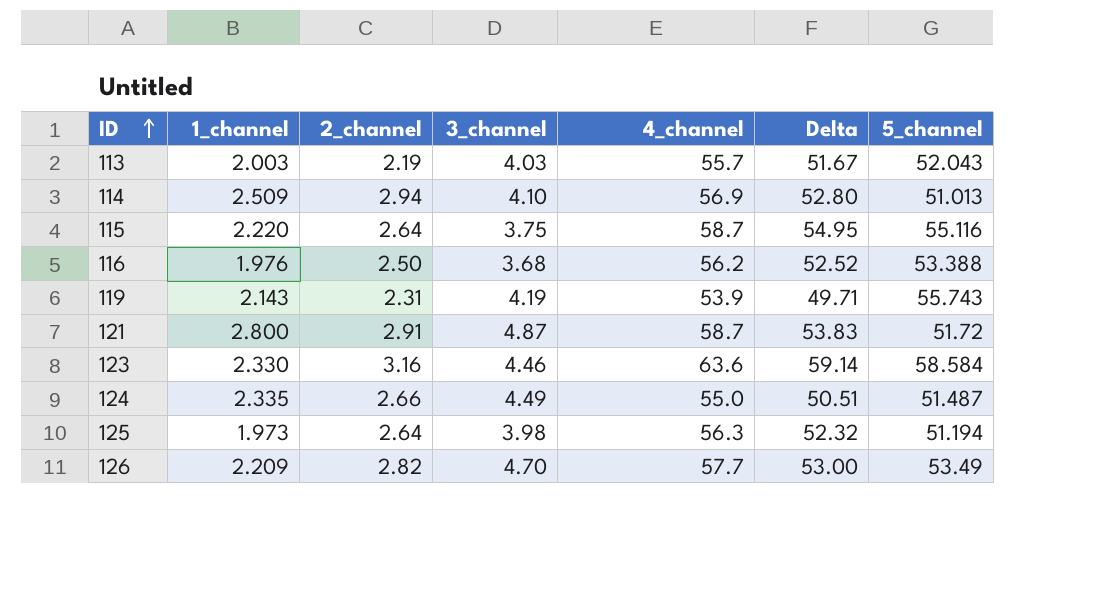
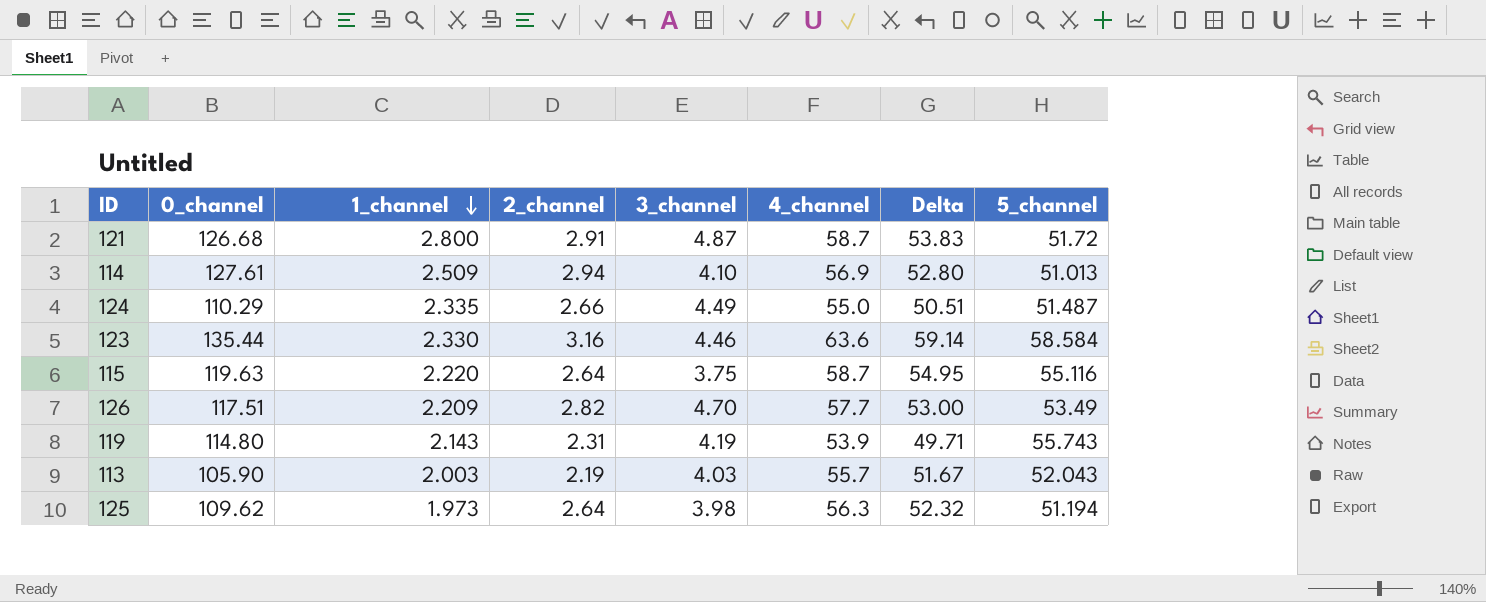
row order: ID ascending -> 1_channel descending
column 0_channel | position: none -> 2
row 116: 1.976 | 2.50 | 3.68 | 56.2 | 52.52 | 53.388 -> none

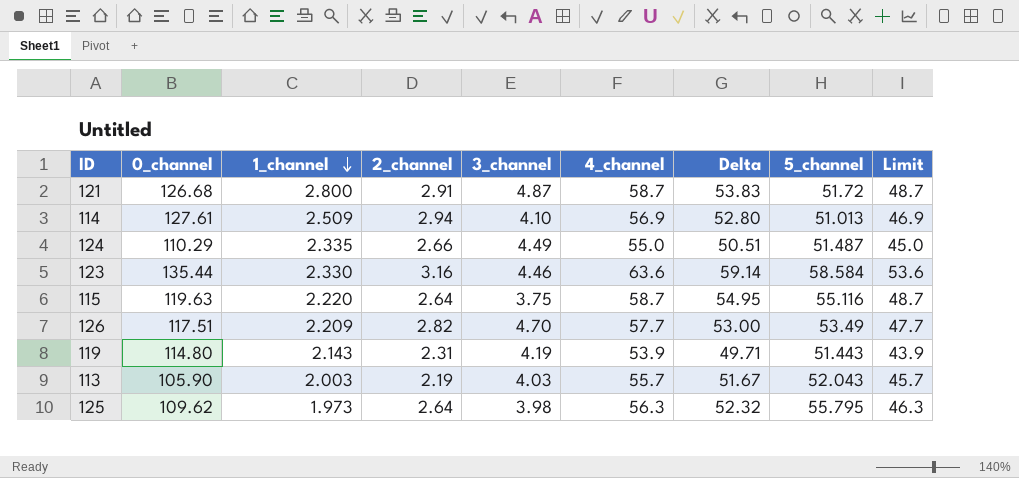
column Limit | formula: none -> [4_channel] - 10
119 | 5_channel: 55.743 -> 51.443
125 | 5_channel: 51.194 -> 55.795

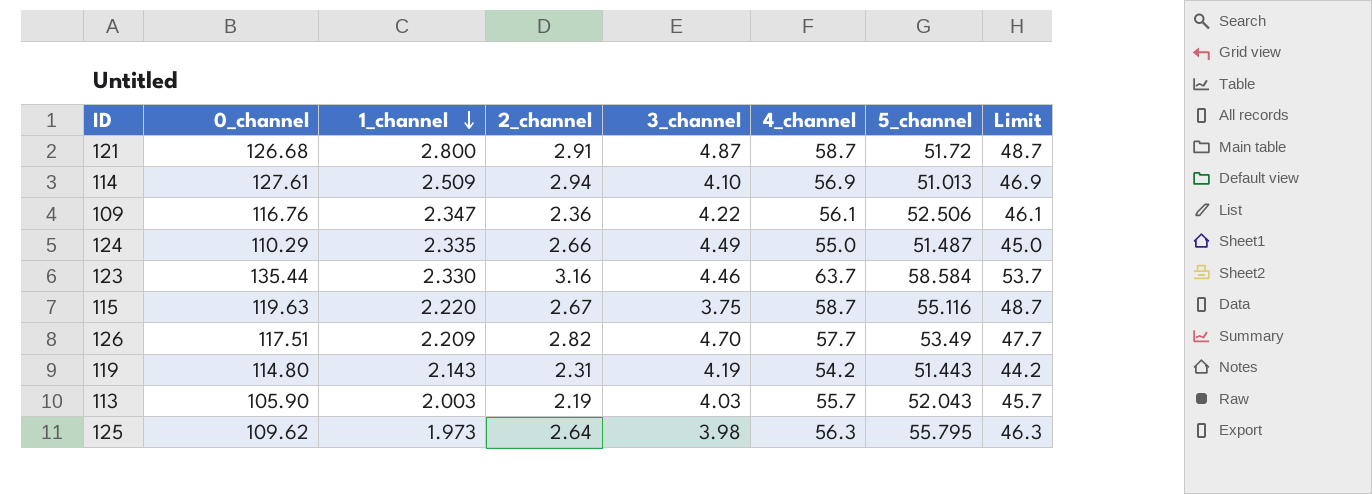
column Delta | formula: [4_channel] - [3_channel] -> none
row 109: none -> 116.76 | 2.347 | 2.36 | 4.22 | 56.1 | 52.506 | 46.1
123 | 4_channel: 63.6 -> 63.7
123 | Limit: 53.6 -> 53.7
115 | 2_channel: 2.64 -> 2.67
119 | 4_channel: 53.9 -> 54.2
119 | Limit: 43.9 -> 44.2

